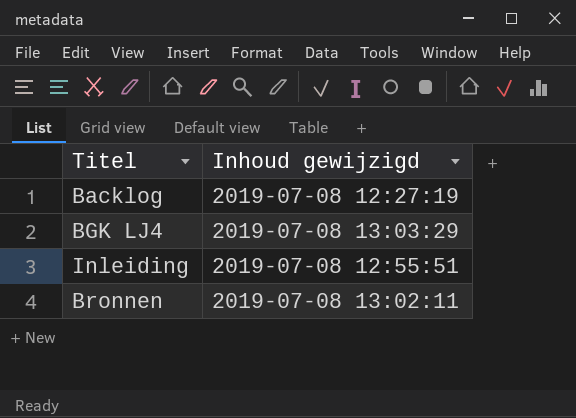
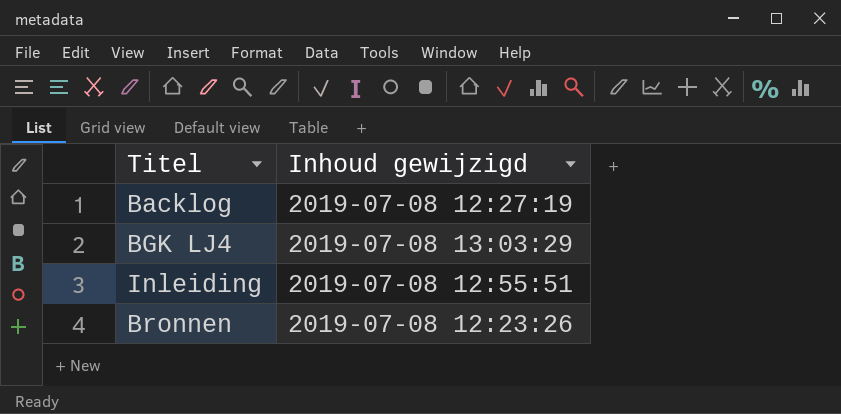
Bronnen | Inhoud gewijzigd: 2019-07-08 13:02:11 -> 2019-07-08 12:23:26

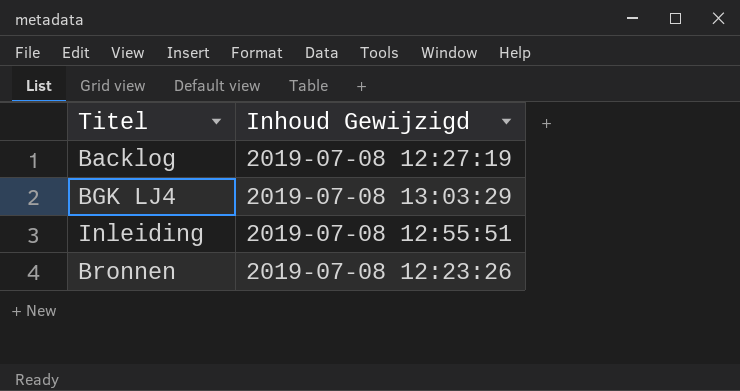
column name: Inhoud gewijzigd -> Inhoud Gewijzigd

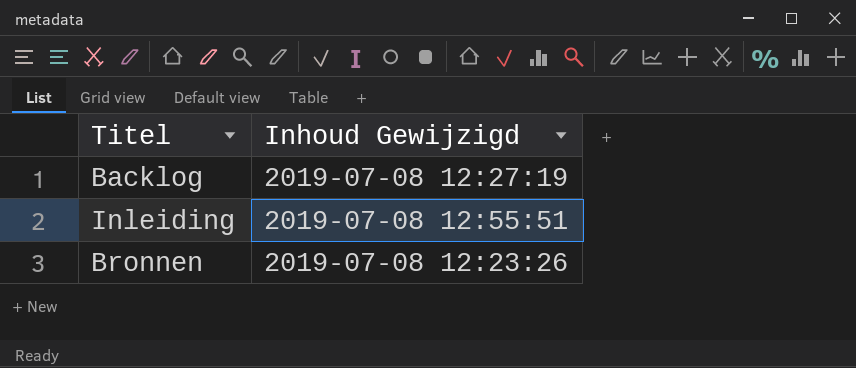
row BGK LJ4: 2019-07-08 13:03:29 -> none

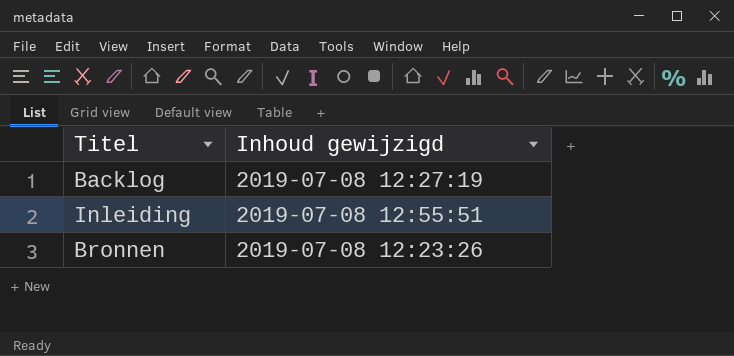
column name: Inhoud Gewijzigd -> Inhoud gewijzigd

